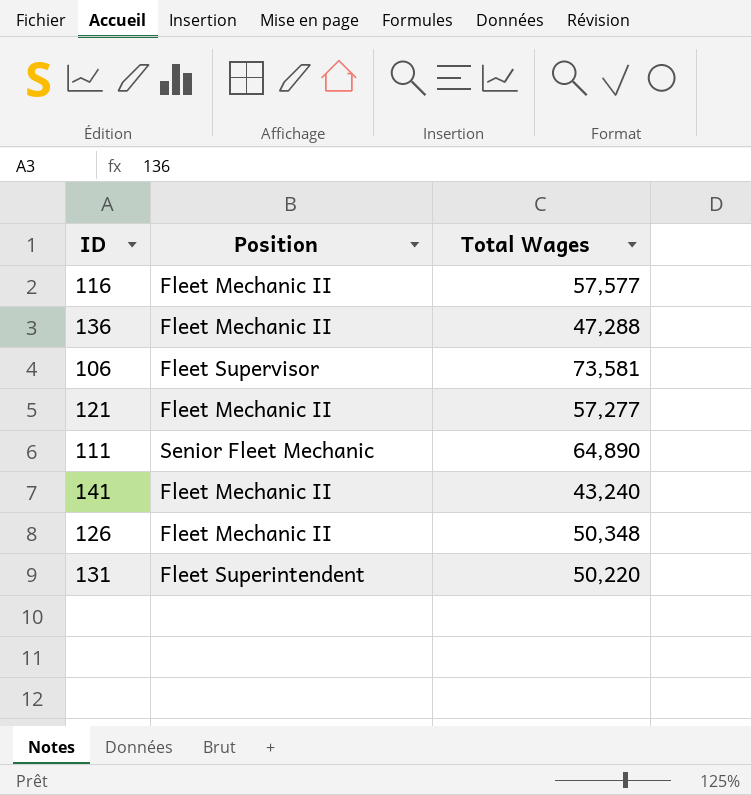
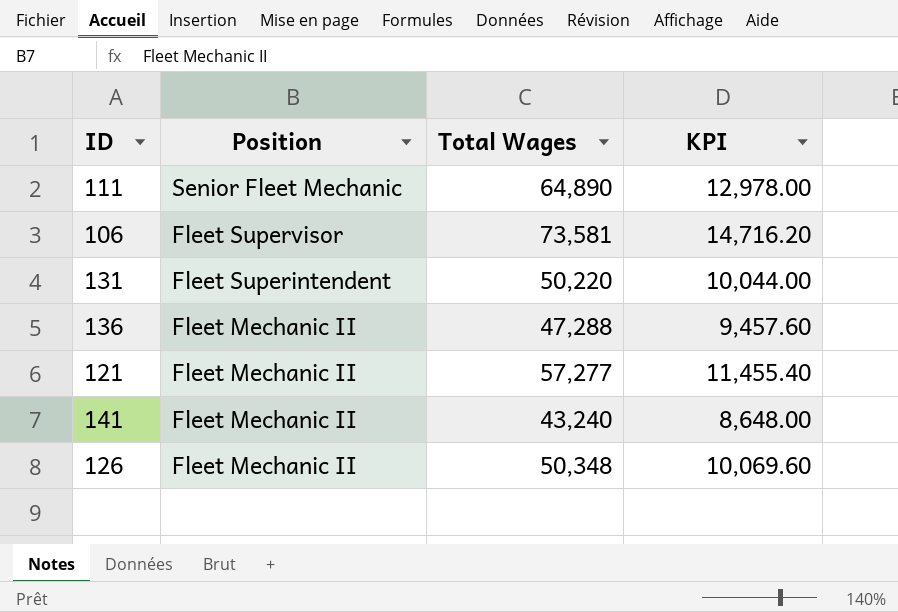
row order: none -> Position descending
column KPI | formula: none -> [Total Wages] * 0.2
row 116: Fleet Mechanic II | 57,577 -> none

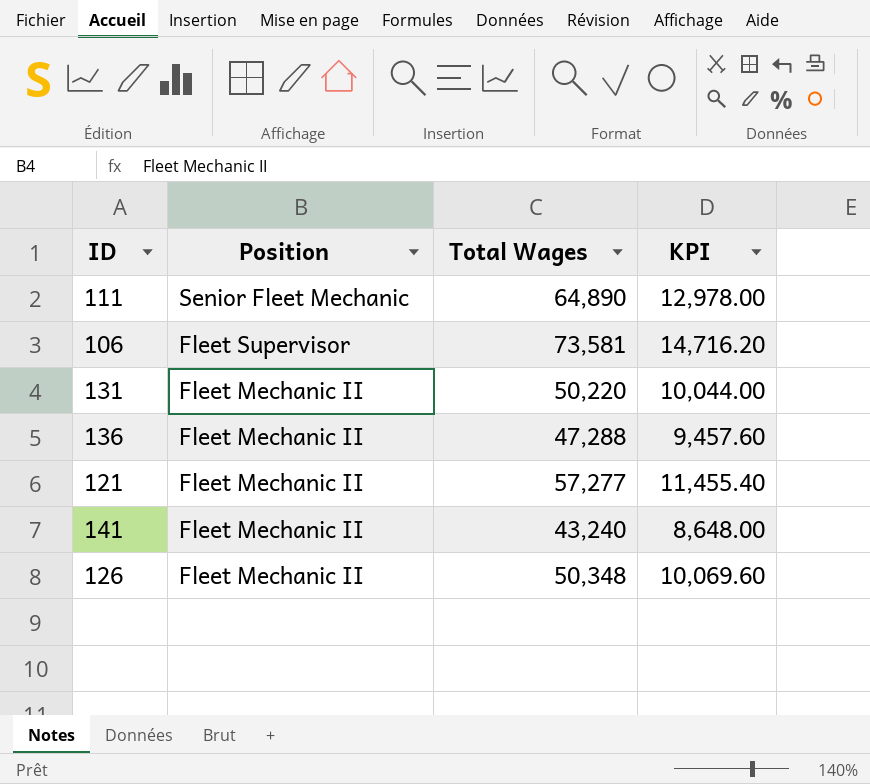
131 | Position: Fleet Superintendent -> Fleet Mechanic II

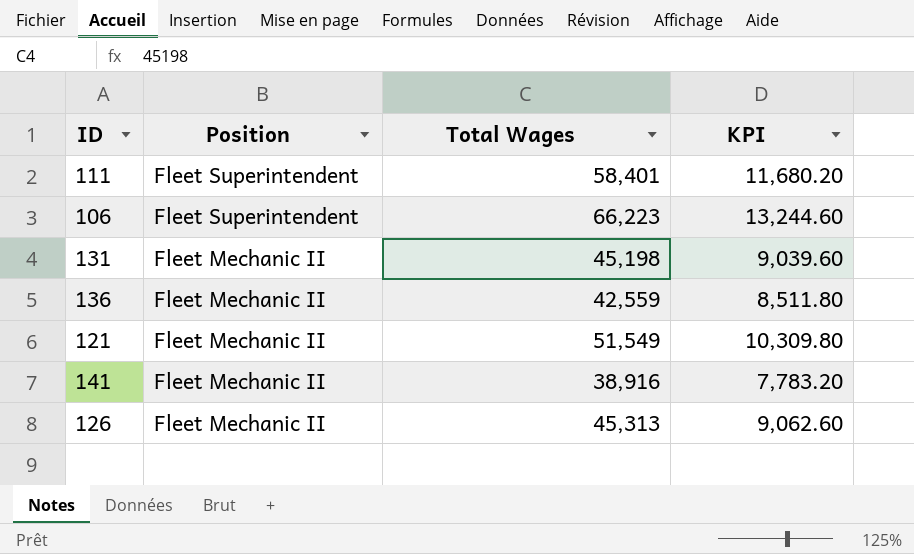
111 | Position: Senior Fleet Mechanic -> Fleet Superintendent
111 | Total Wages: 64,890 -> 58,401
111 | KPI: 12,978.00 -> 11,680.20
106 | Position: Fleet Supervisor -> Fleet Superintendent
106 | Total Wages: 73,581 -> 66,223
106 | KPI: 14,716.20 -> 13,244.60
131 | Total Wages: 50,220 -> 45,198
131 | KPI: 10,044.00 -> 9,039.60
136 | Total Wages: 47,288 -> 42,559
136 | KPI: 9,457.60 -> 8,511.80
121 | Total Wages: 57,277 -> 51,549
121 | KPI: 11,455.40 -> 10,309.80
141 | Total Wages: 43,240 -> 38,916
141 | KPI: 8,648.00 -> 7,783.20
126 | Total Wages: 50,348 -> 45,313
126 | KPI: 10,069.60 -> 9,062.60

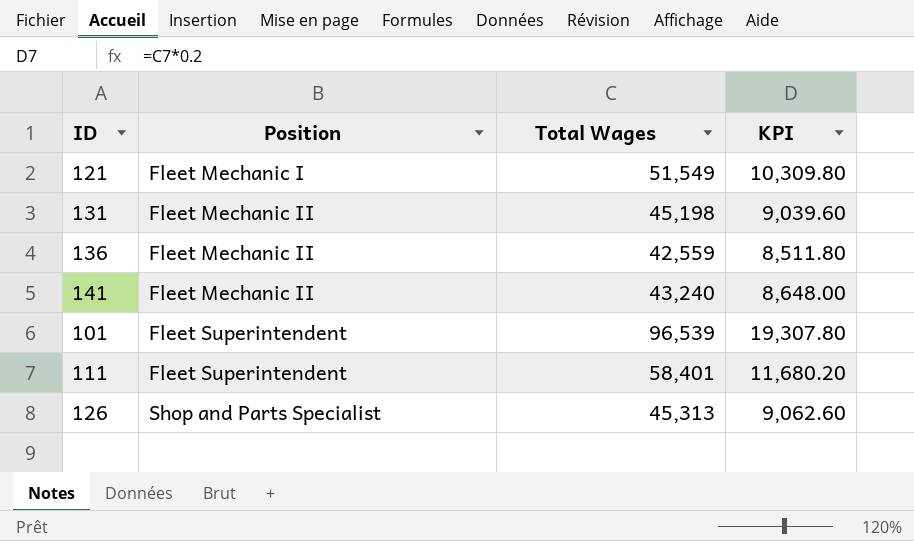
row order: Position descending -> Position ascending
row 106: Fleet Superintendent | 66,223 | 13,244.60 -> none
121 | Position: Fleet Mechanic II -> Fleet Mechanic I
141 | Total Wages: 38,916 -> 43,240
141 | KPI: 7,783.20 -> 8,648.00
row 101: none -> Fleet Superintendent | 96,539 | 19,307.80
126 | Position: Fleet Mechanic II -> Shop and Parts Specialist

